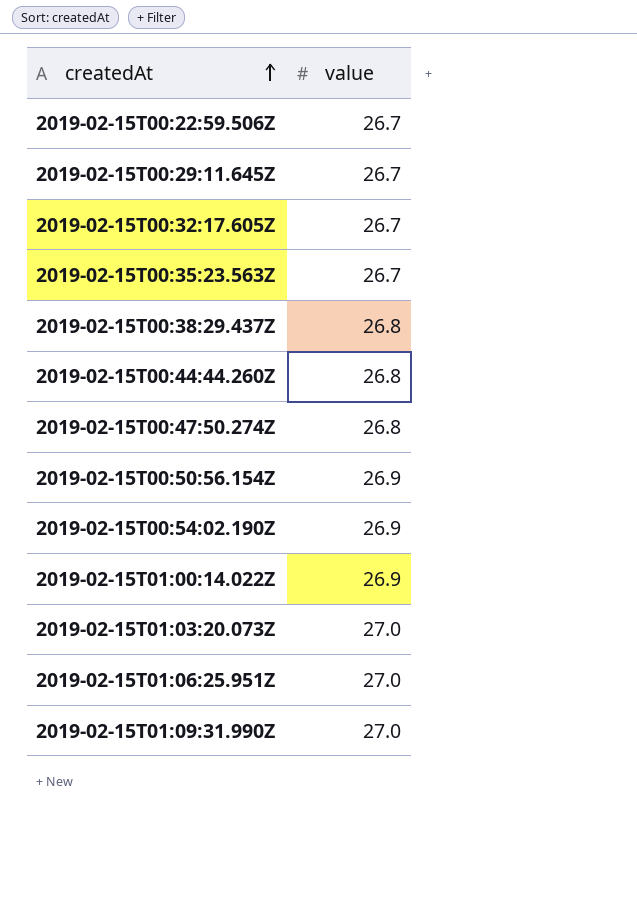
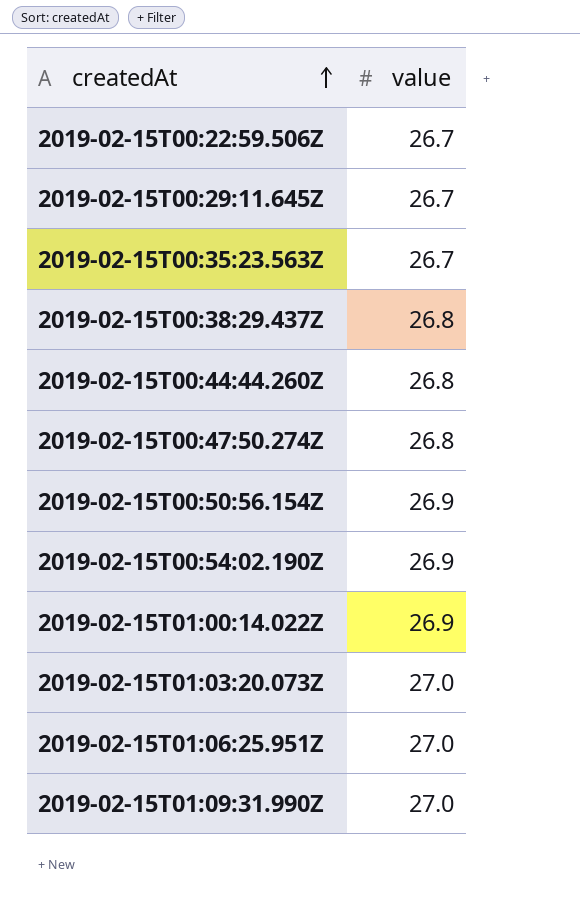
row 2019-02-15T00:32:17.605Z: 26.7 -> none

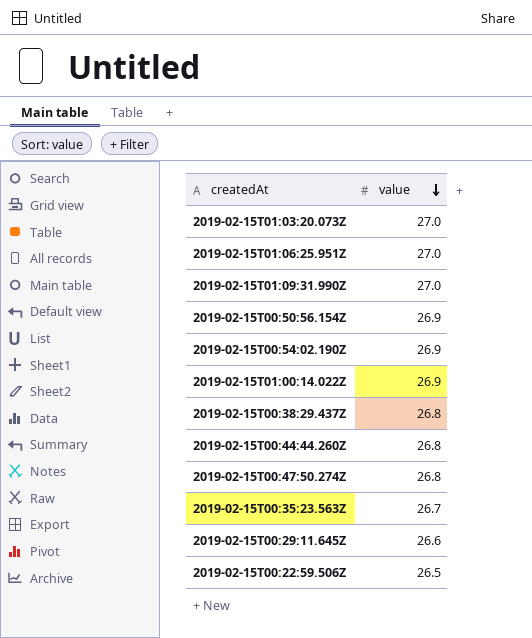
row order: createdAt ascending -> value descending
2019-02-15T00:29:11.645Z | value: 26.7 -> 26.6
2019-02-15T00:22:59.506Z | value: 26.7 -> 26.5

